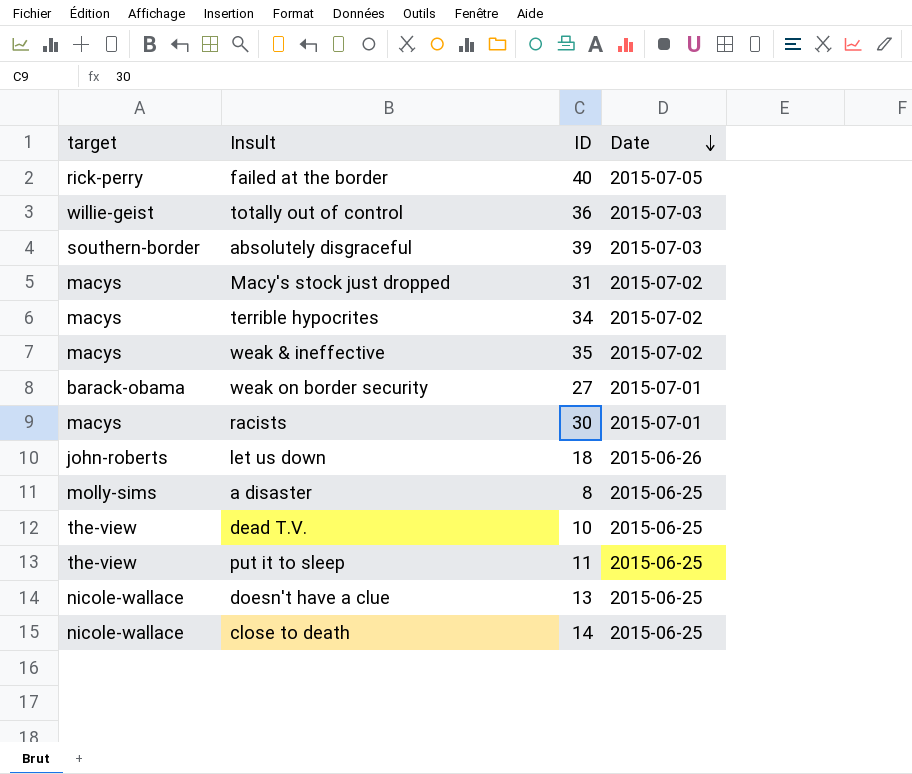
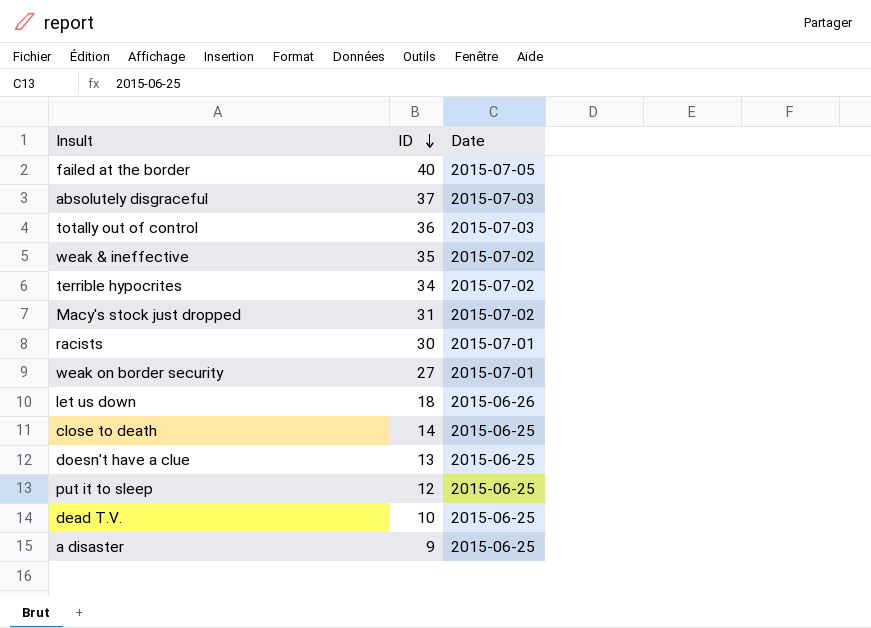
row order: Date descending -> ID descending
column target | position: 1 -> none
absolutely disgraceful | ID: 39 -> 37
put it to sleep | ID: 11 -> 12
a disaster | ID: 8 -> 9

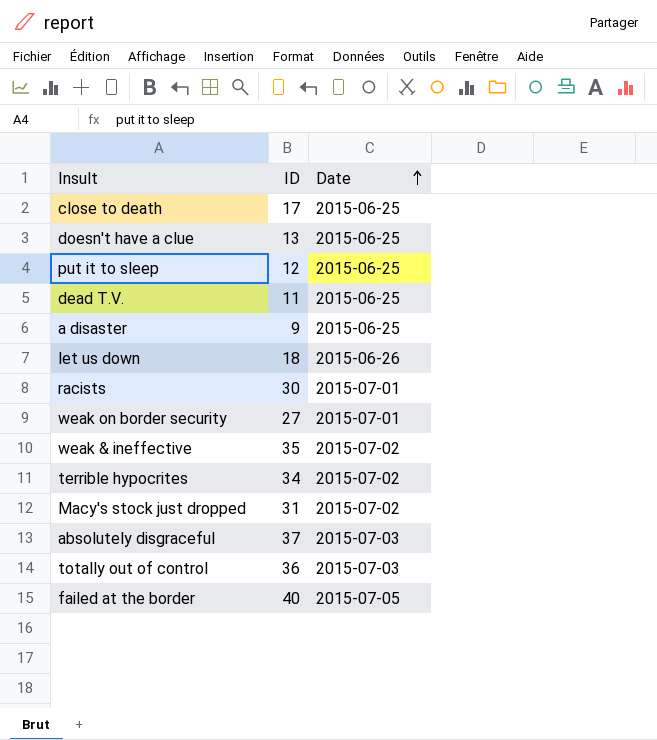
row order: ID descending -> Date ascending
close to death | ID: 14 -> 17
dead T.V. | ID: 10 -> 11

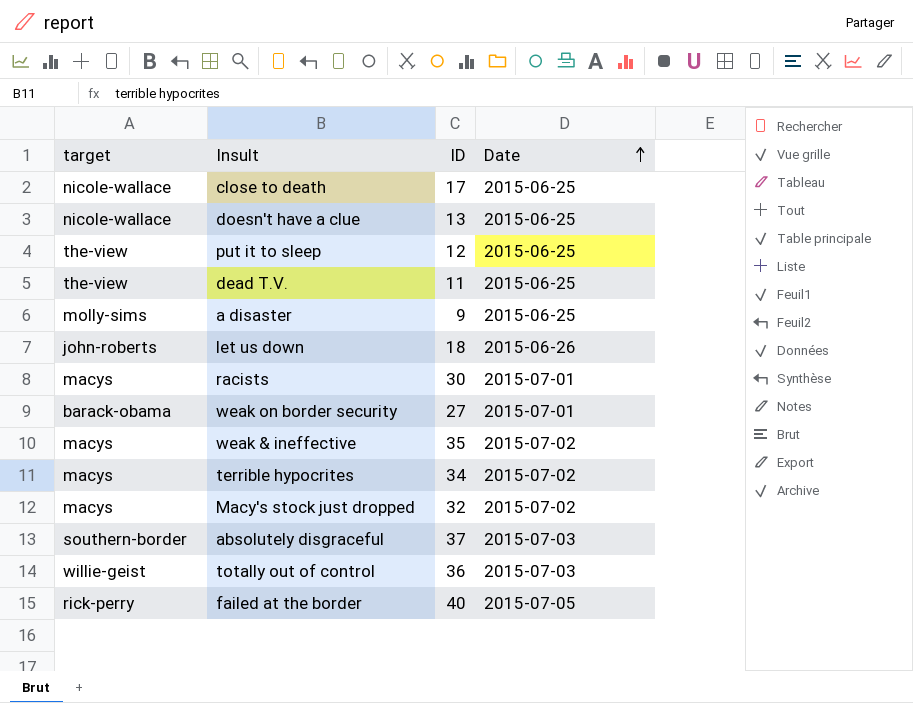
column target | position: none -> 1
Macy's stock just dropped | ID: 31 -> 32

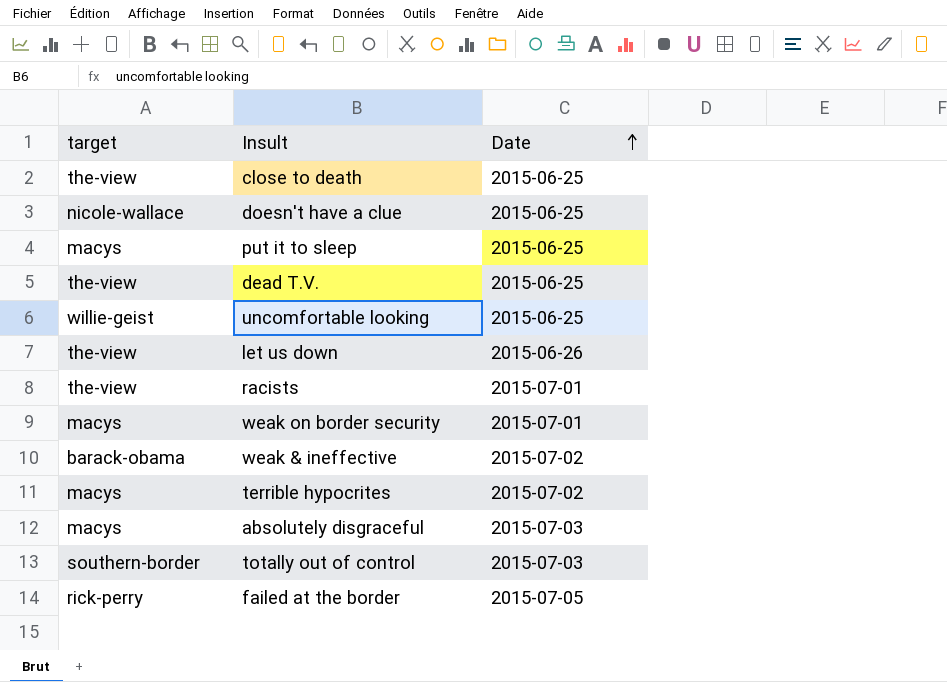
column ID | position: 3 -> none
row a disaster: molly-sims | 9 | 2015-06-25 -> none
row Macy's stock just dropped: macys | 32 | 2015-07-02 -> none
close to death | target: nicole-wallace -> the-view
put it to sleep | target: the-view -> macys
row uncomfortable looking: none -> willie-geist | 2015-06-25
let us down | target: john-roberts -> the-view
racists | target: macys -> the-view
weak on border security | target: barack-obama -> macys
weak & ineffective | target: macys -> barack-obama
absolutely disgraceful | target: southern-border -> macys
totally out of control | target: willie-geist -> southern-border

